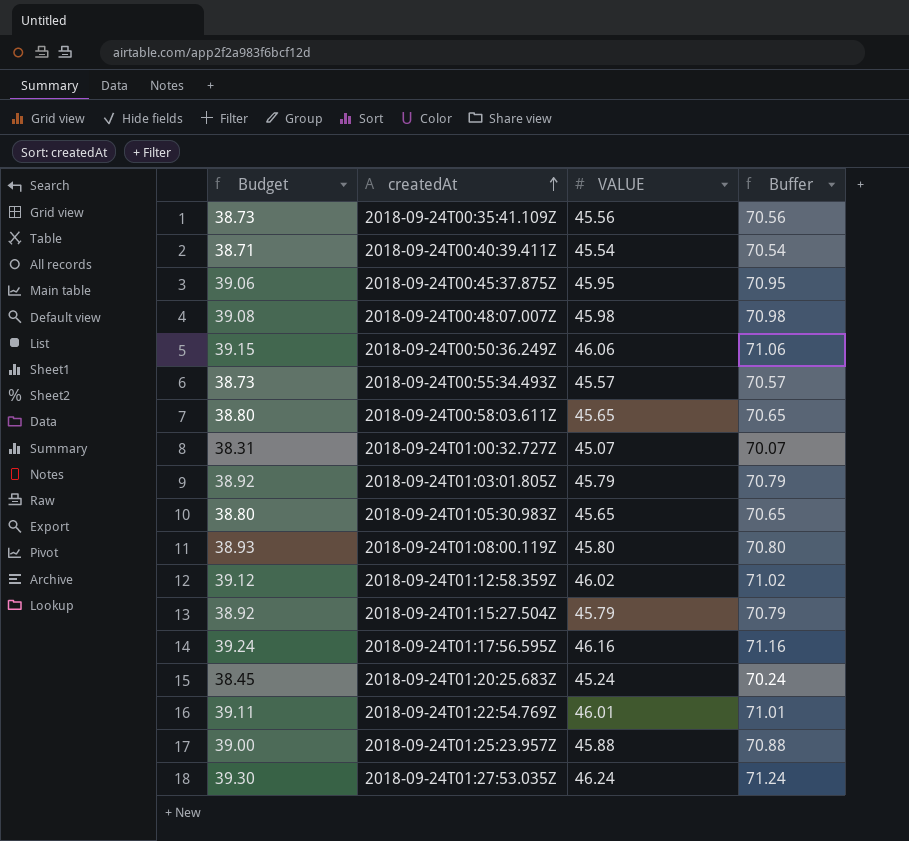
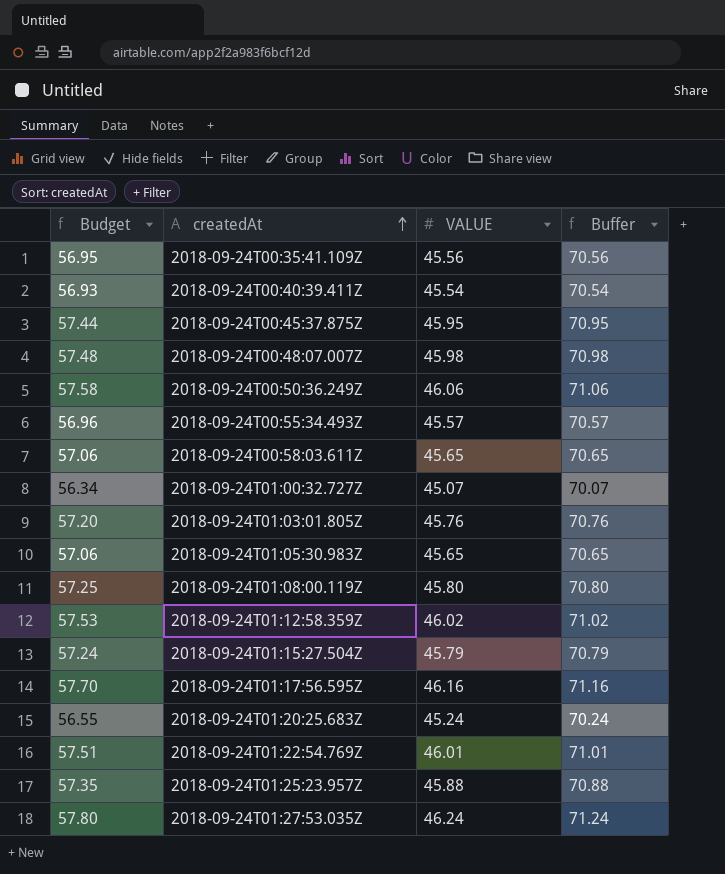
column Budget | formula: [VALUE] * 0.85 -> [VALUE] * 1.25
2018-09-24T01:03:01.805Z | VALUE: 45.79 -> 45.76
2018-09-24T01:03:01.805Z | Buffer: 70.79 -> 70.76

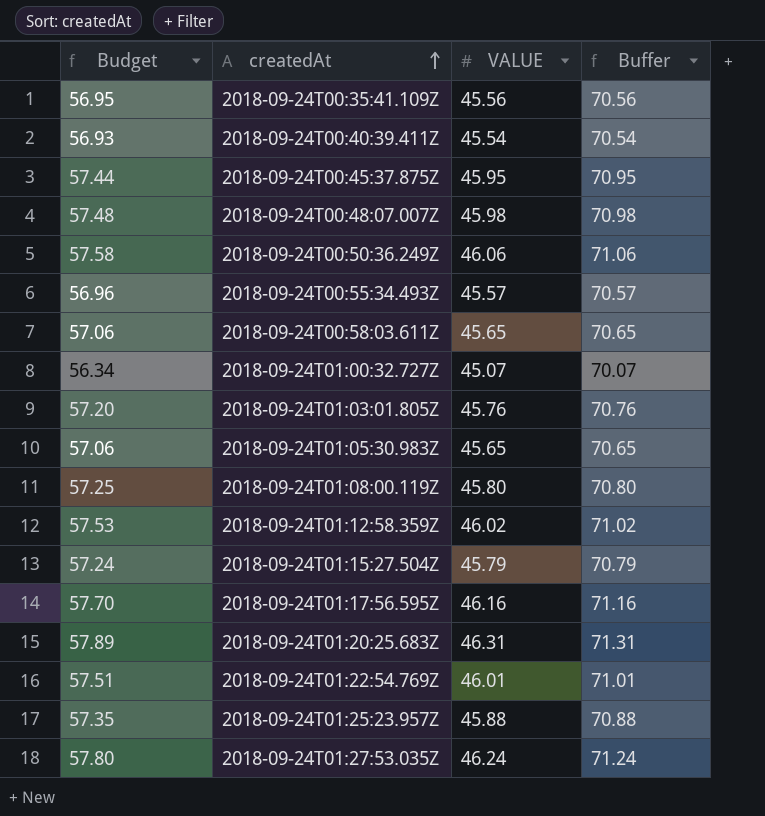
2018-09-24T01:20:25.683Z | Budget: 56.55 -> 57.89
2018-09-24T01:20:25.683Z | VALUE: 45.24 -> 46.31
2018-09-24T01:20:25.683Z | Buffer: 70.24 -> 71.31

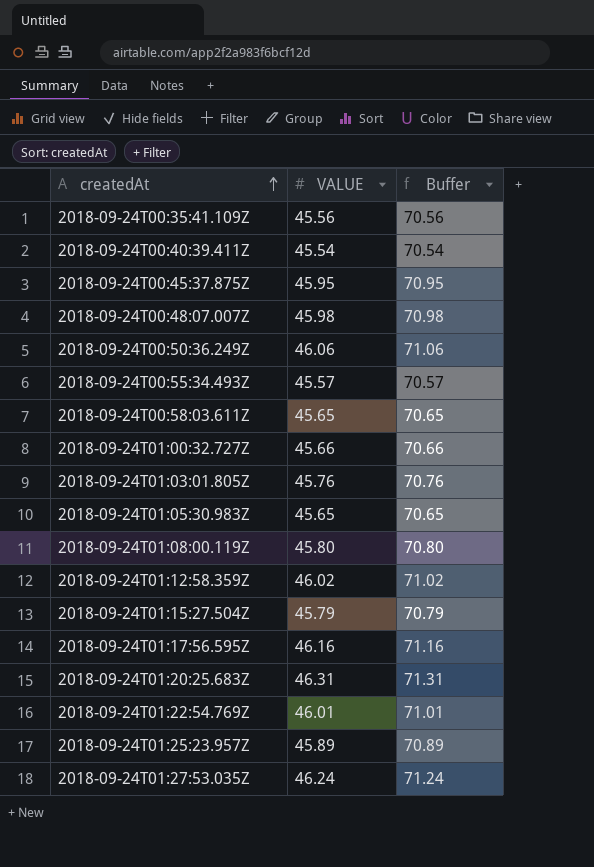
column Budget | formula: [VALUE] * 1.25 -> none
2018-09-24T01:00:32.727Z | VALUE: 45.07 -> 45.66
2018-09-24T01:00:32.727Z | Buffer: 70.07 -> 70.66
2018-09-24T01:25:23.957Z | VALUE: 45.88 -> 45.89
2018-09-24T01:25:23.957Z | Buffer: 70.88 -> 70.89

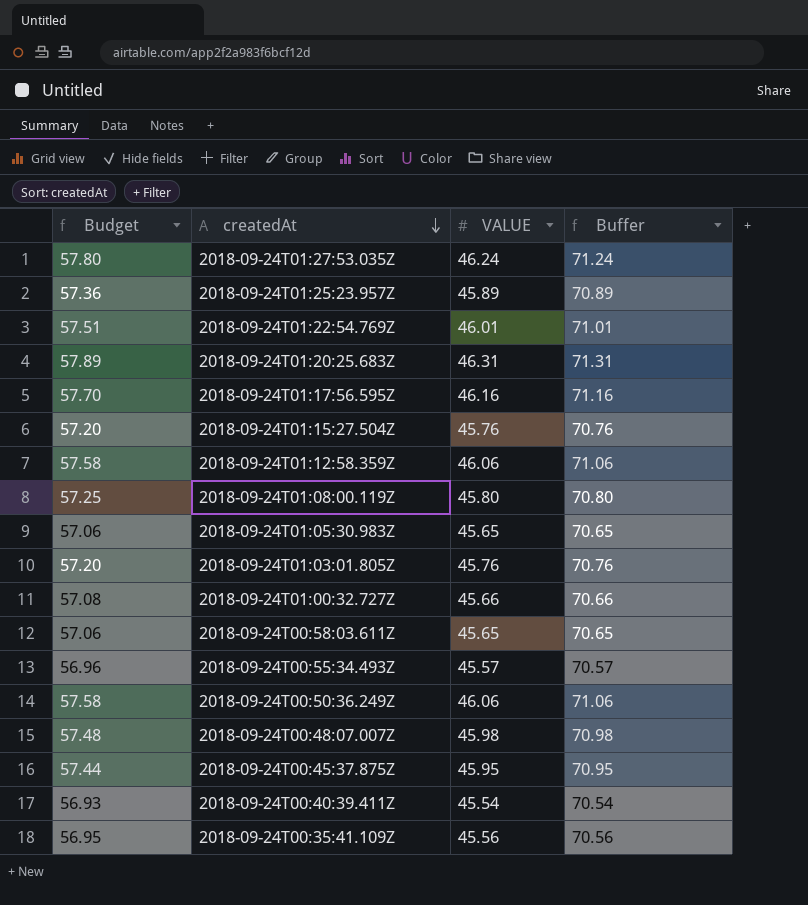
row order: createdAt ascending -> createdAt descending
column Budget | formula: none -> [VALUE] * 1.25
2018-09-24T01:15:27.504Z | VALUE: 45.79 -> 45.76
2018-09-24T01:15:27.504Z | Buffer: 70.79 -> 70.76
2018-09-24T01:12:58.359Z | VALUE: 46.02 -> 46.06
2018-09-24T01:12:58.359Z | Buffer: 71.02 -> 71.06

